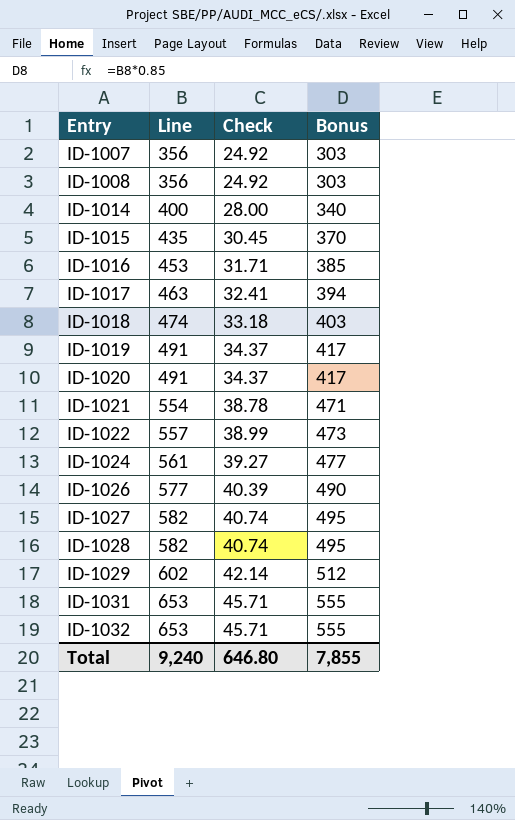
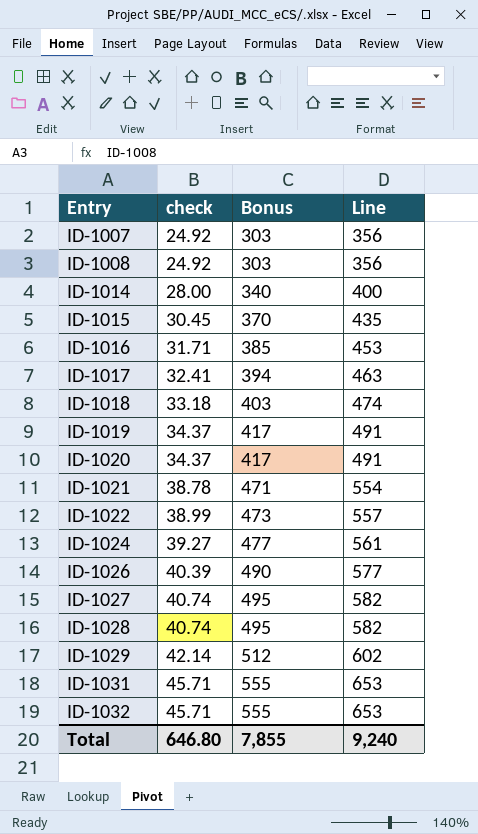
column name: Check -> check
column Line | position: 2 -> 4

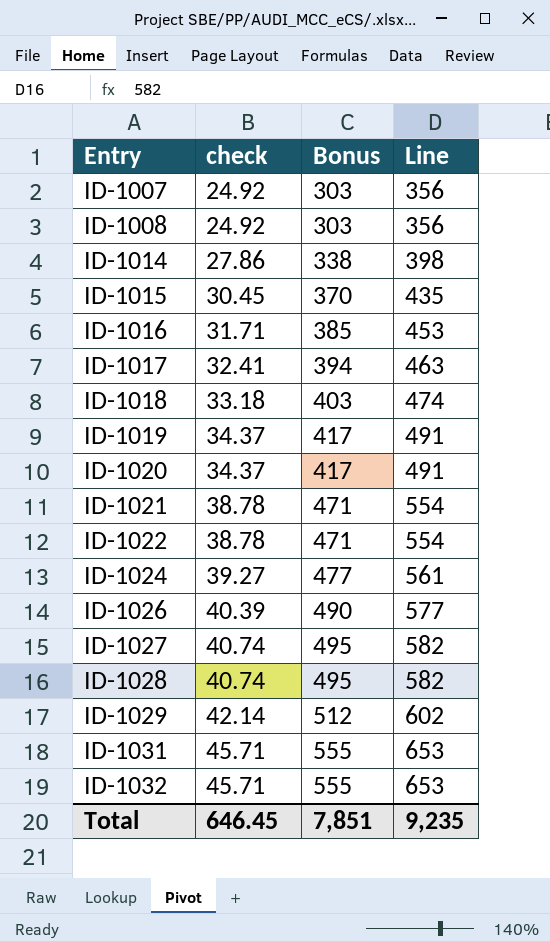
ID-1014 | check: 28.00 -> 27.86
ID-1014 | Bonus: 340 -> 338
ID-1014 | Line: 400 -> 398
ID-1022 | check: 38.99 -> 38.78
ID-1022 | Bonus: 473 -> 471
ID-1022 | Line: 557 -> 554
Total | check: 646.80 -> 646.45
Total | Bonus: 7,855 -> 7,851
Total | Line: 9,240 -> 9,235

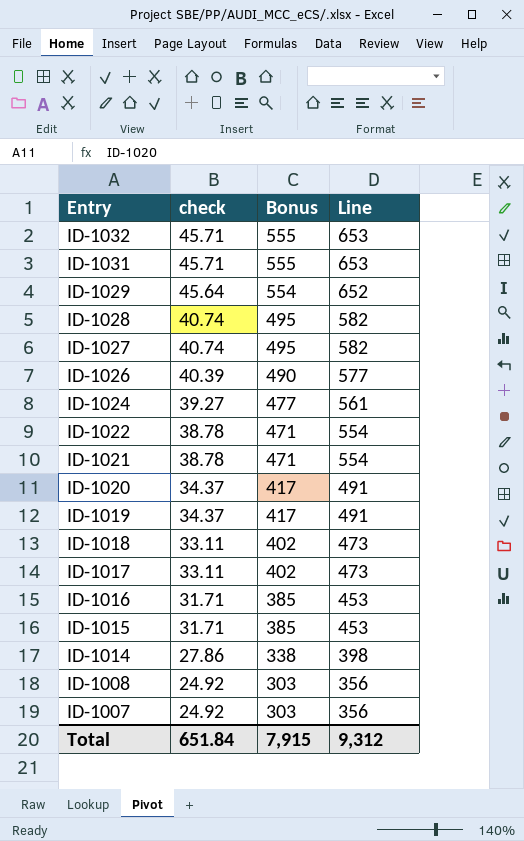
row order: Entry ascending -> Entry descending
ID-1029 | check: 42.14 -> 45.64
ID-1029 | Bonus: 512 -> 554
ID-1029 | Line: 602 -> 652
ID-1018 | check: 33.18 -> 33.11
ID-1018 | Bonus: 403 -> 402
ID-1018 | Line: 474 -> 473
ID-1017 | check: 32.41 -> 33.11
ID-1017 | Bonus: 394 -> 402
ID-1017 | Line: 463 -> 473
ID-1015 | check: 30.45 -> 31.71
ID-1015 | Bonus: 370 -> 385
ID-1015 | Line: 435 -> 453
Total | check: 646.45 -> 651.84
Total | Bonus: 7,851 -> 7,915
Total | Line: 9,235 -> 9,312

